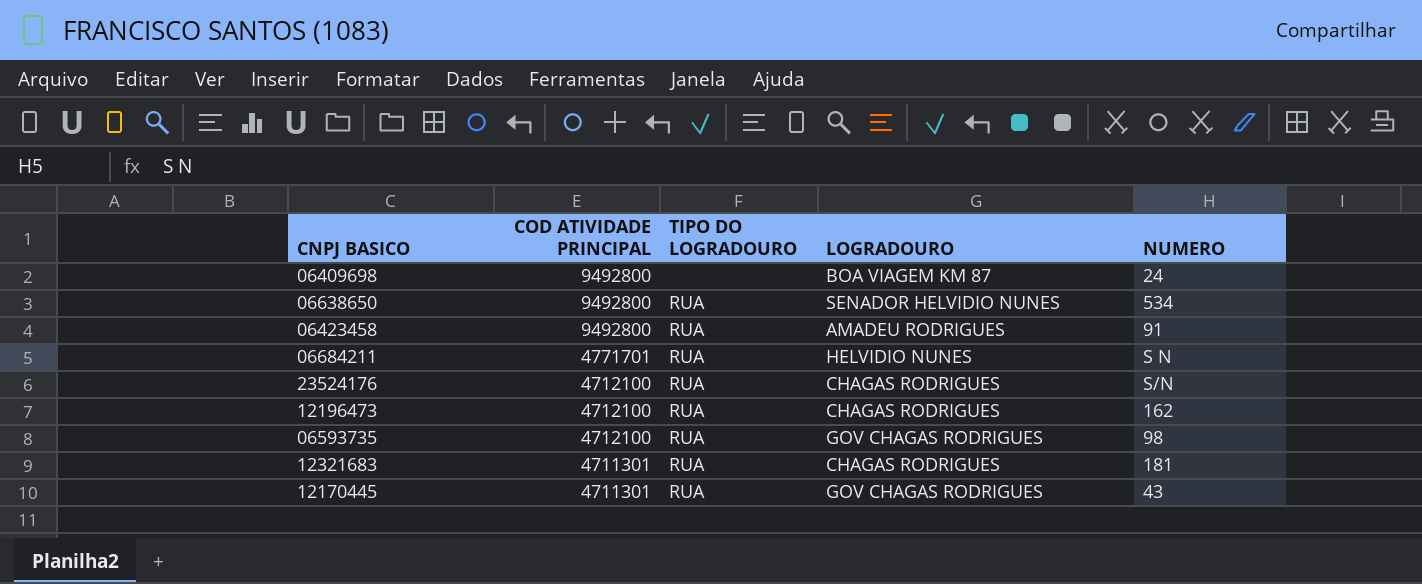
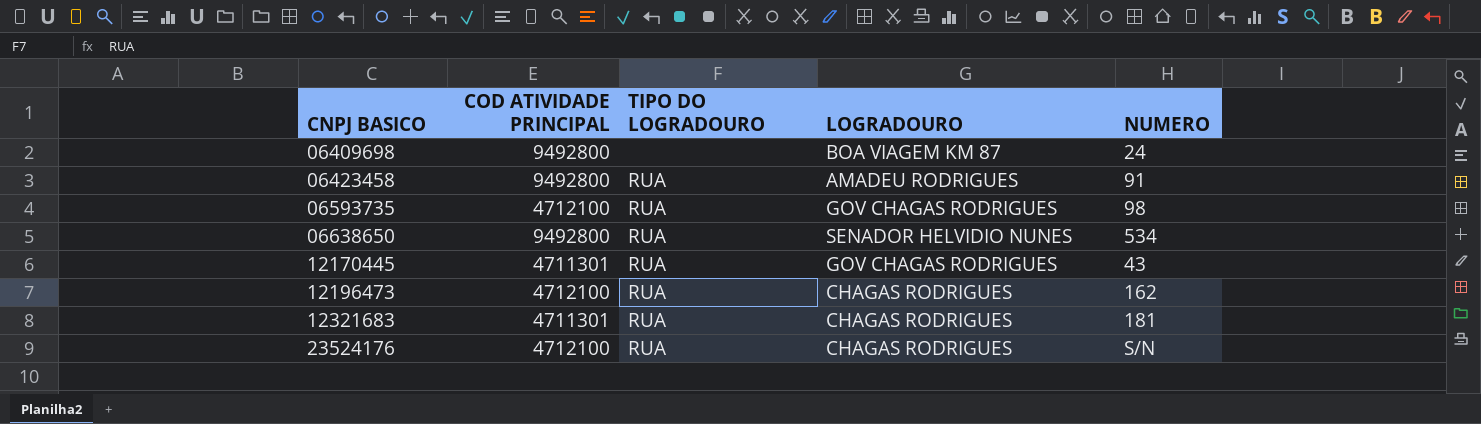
row order: COD ATIVIDADE PRINCIPAL descending -> CNPJ BASICO ascending
row 06684211: 4771701 | RUA | HELVIDIO NUNES | S N -> none

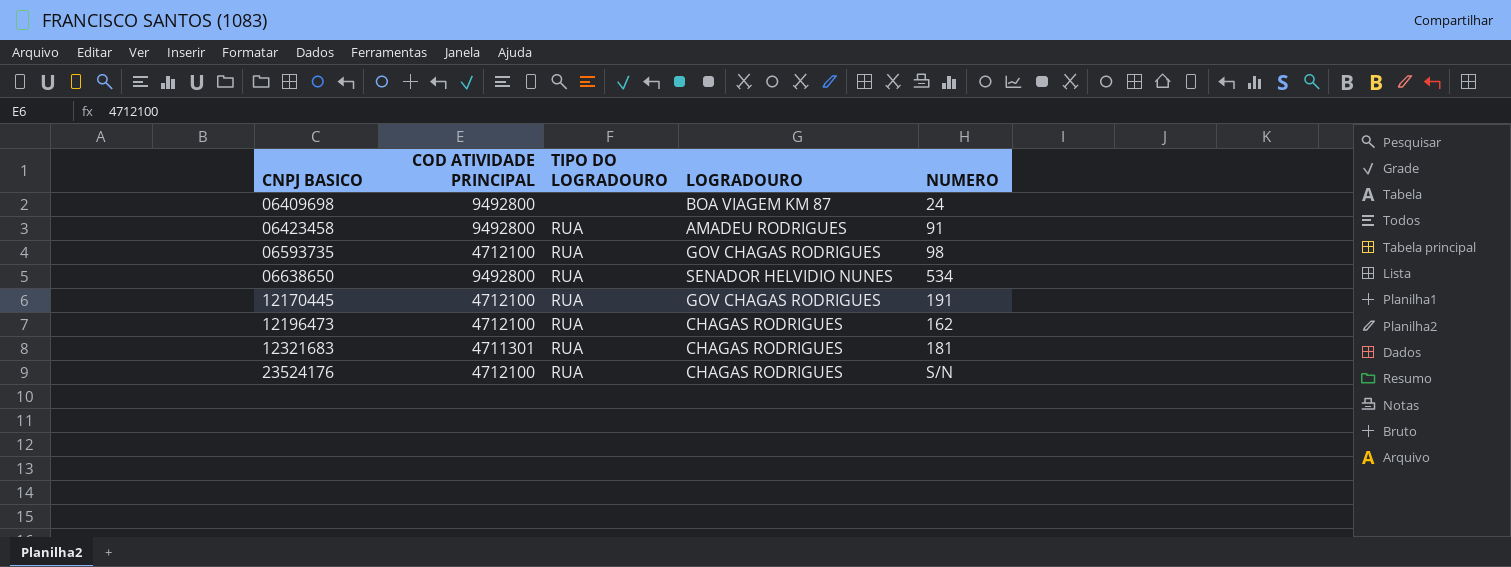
12170445 | COD ATIVIDADE PRINCIPAL: 4711301 -> 4712100
12170445 | NUMERO: 43 -> 191

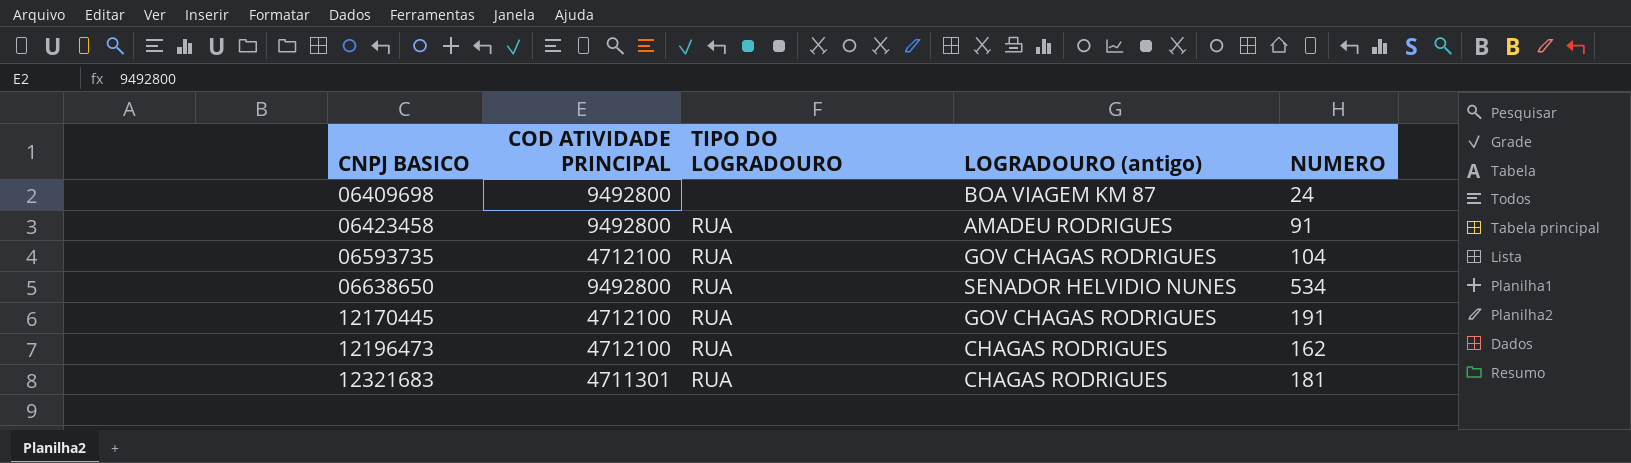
column name: LOGRADOURO -> LOGRADOURO (antigo)
row 23524176: 4712100 | RUA | CHAGAS RODRIGUES | S/N -> none
06593735 | NUMERO: 98 -> 104

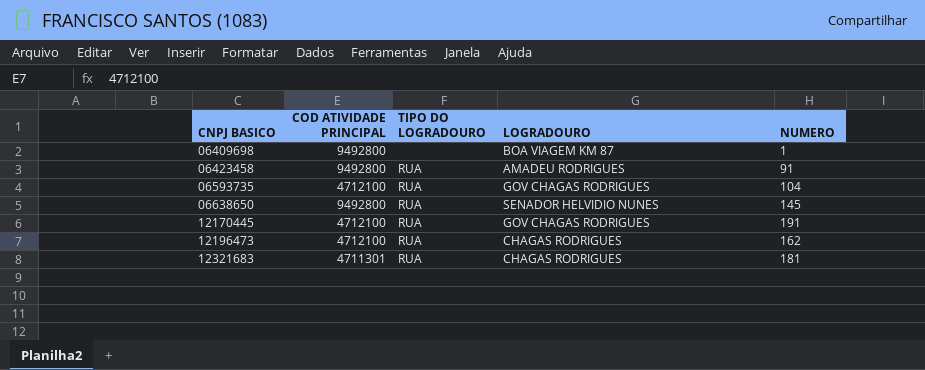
column name: LOGRADOURO (antigo) -> LOGRADOURO
06409698 | NUMERO: 24 -> 1
06638650 | NUMERO: 534 -> 145

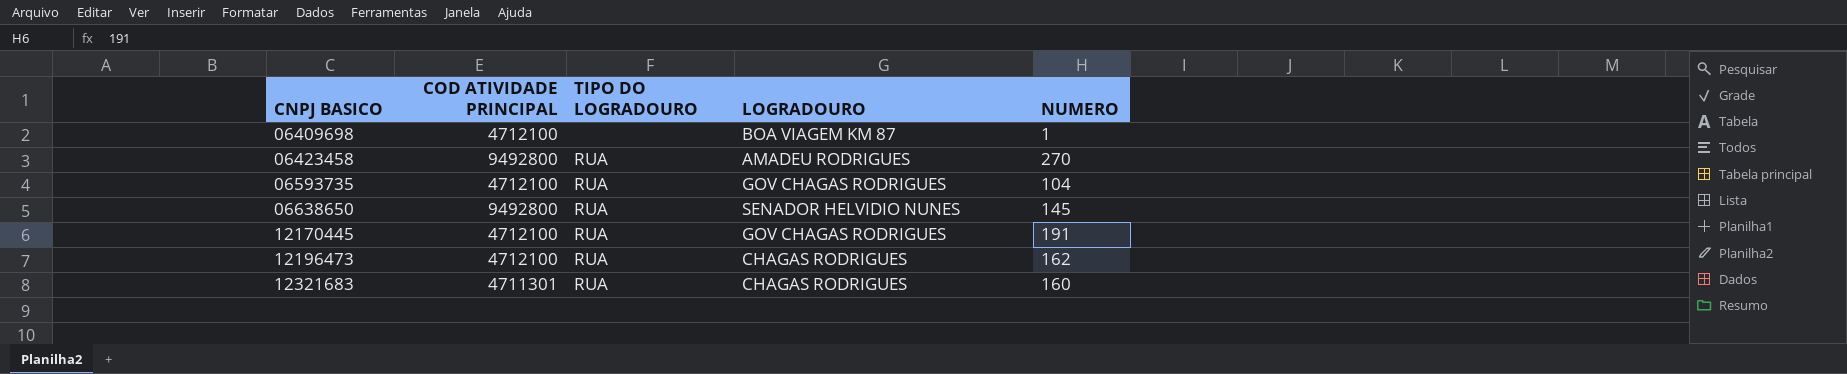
06409698 | COD ATIVIDADE PRINCIPAL: 9492800 -> 4712100
06423458 | NUMERO: 91 -> 270
12321683 | NUMERO: 181 -> 160

